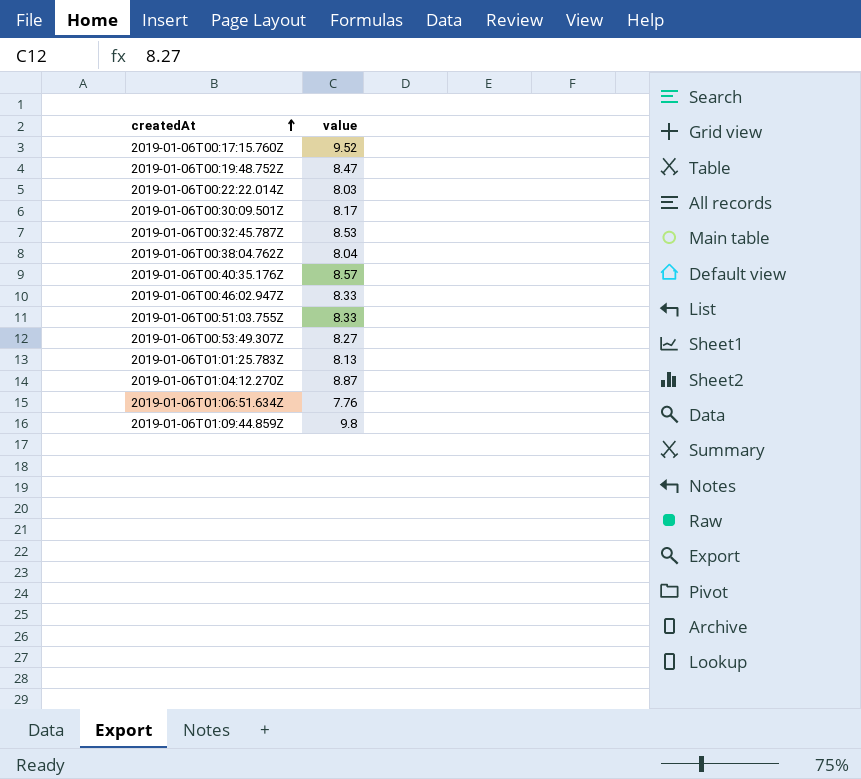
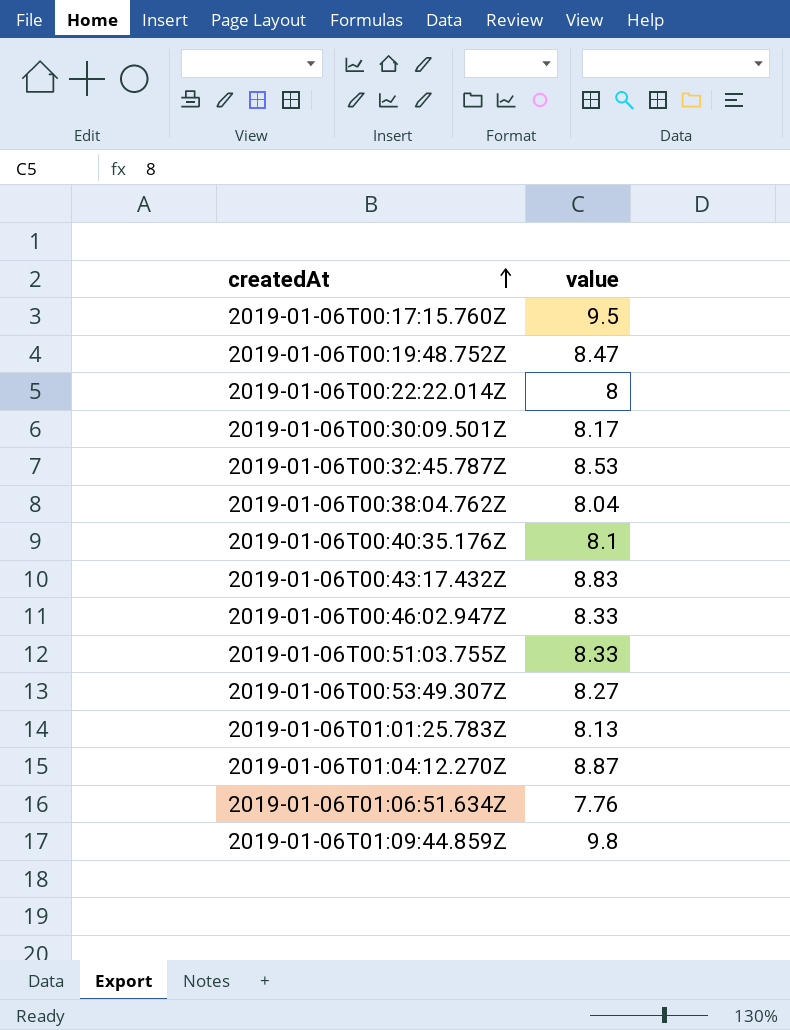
2019-01-06T00:17:15.760Z | value: 9.52 -> 9.5
2019-01-06T00:22:22.014Z | value: 8.03 -> 8
2019-01-06T00:40:35.176Z | value: 8.57 -> 8.1
row 2019-01-06T00:43:17.432Z: none -> 8.83

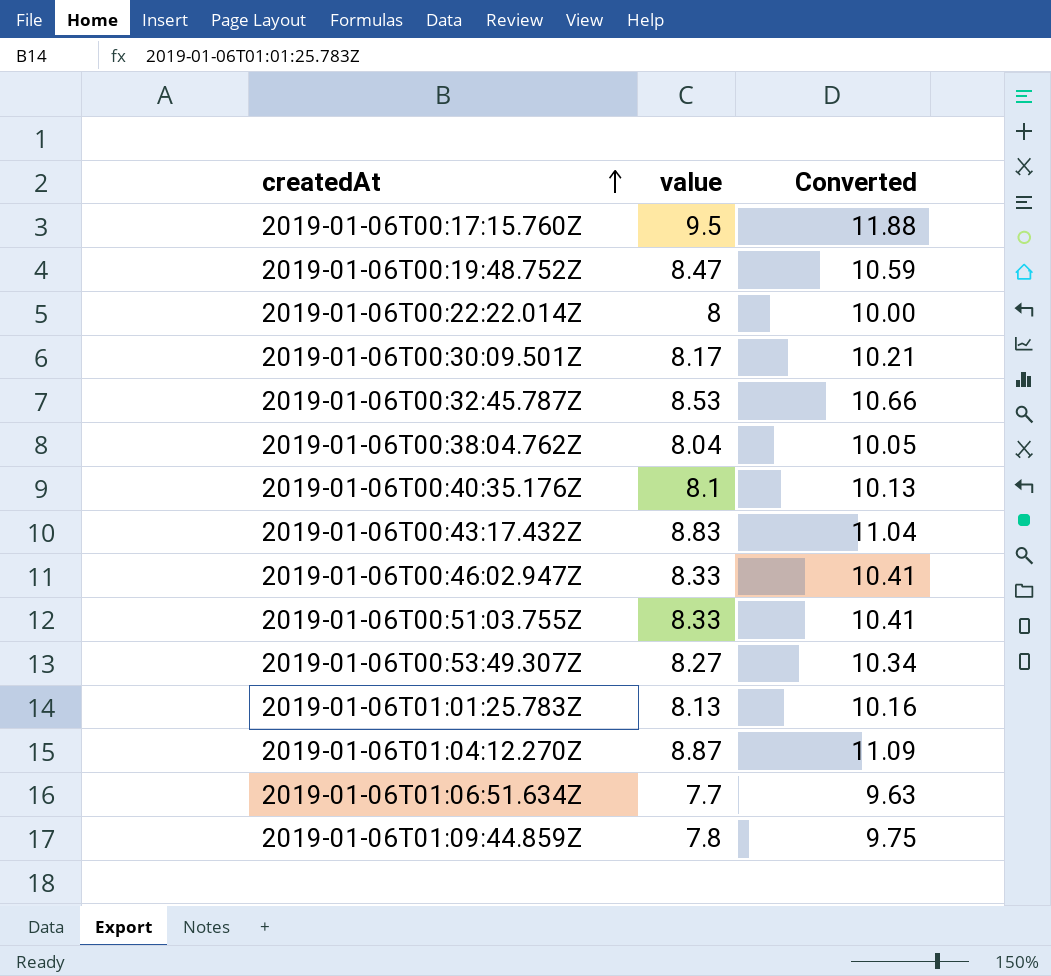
column Converted | formula: none -> [value] * 1.25
2019-01-06T01:06:51.634Z | value: 7.76 -> 7.7
2019-01-06T01:09:44.859Z | value: 9.8 -> 7.8

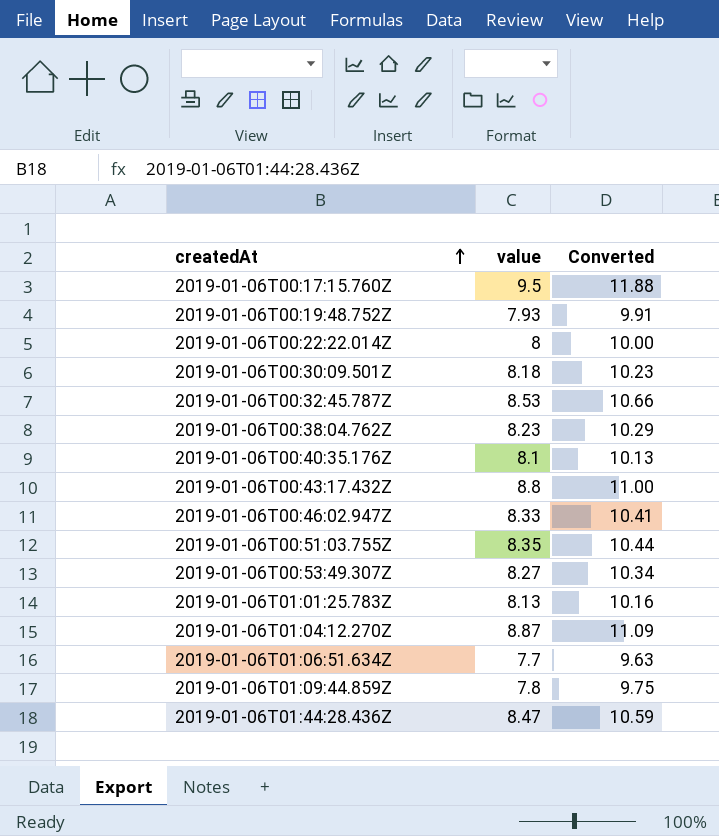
2019-01-06T00:19:48.752Z | value: 8.47 -> 7.93
2019-01-06T00:19:48.752Z | Converted: 10.59 -> 9.91
2019-01-06T00:30:09.501Z | value: 8.17 -> 8.18
2019-01-06T00:30:09.501Z | Converted: 10.21 -> 10.23
2019-01-06T00:38:04.762Z | value: 8.04 -> 8.23
2019-01-06T00:38:04.762Z | Converted: 10.05 -> 10.29
2019-01-06T00:43:17.432Z | value: 8.83 -> 8.8
2019-01-06T00:43:17.432Z | Converted: 11.04 -> 11.00
2019-01-06T00:51:03.755Z | value: 8.33 -> 8.35
2019-01-06T00:51:03.755Z | Converted: 10.41 -> 10.44
row 2019-01-06T01:44:28.436Z: none -> 8.47 | 10.59

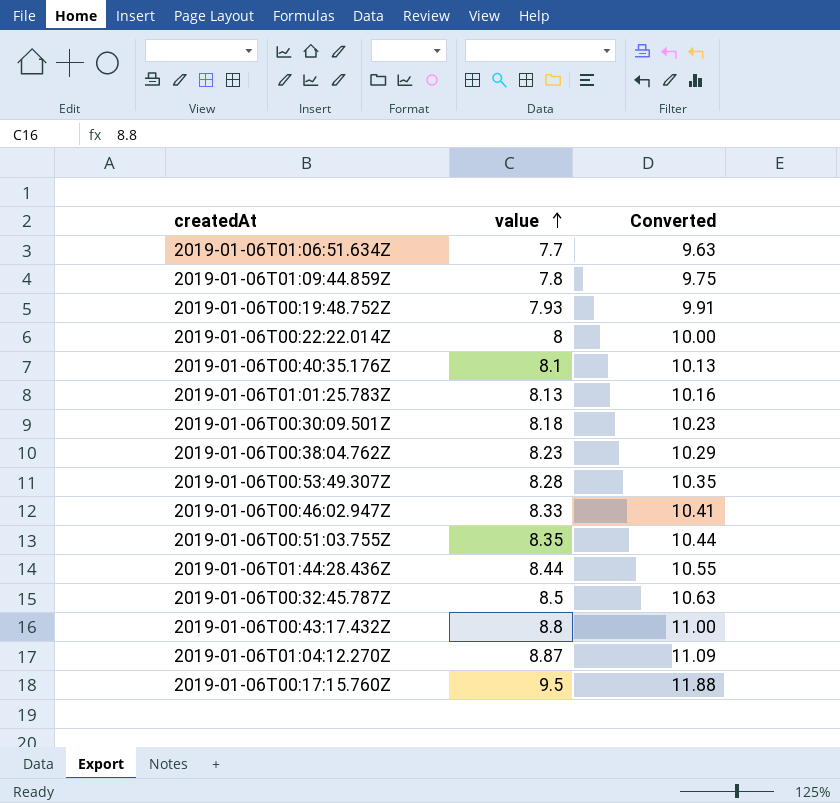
row order: createdAt ascending -> value ascending
2019-01-06T00:53:49.307Z | value: 8.27 -> 8.28
2019-01-06T00:53:49.307Z | Converted: 10.34 -> 10.35
2019-01-06T01:44:28.436Z | value: 8.47 -> 8.44
2019-01-06T01:44:28.436Z | Converted: 10.59 -> 10.55
2019-01-06T00:32:45.787Z | value: 8.53 -> 8.5
2019-01-06T00:32:45.787Z | Converted: 10.66 -> 10.63

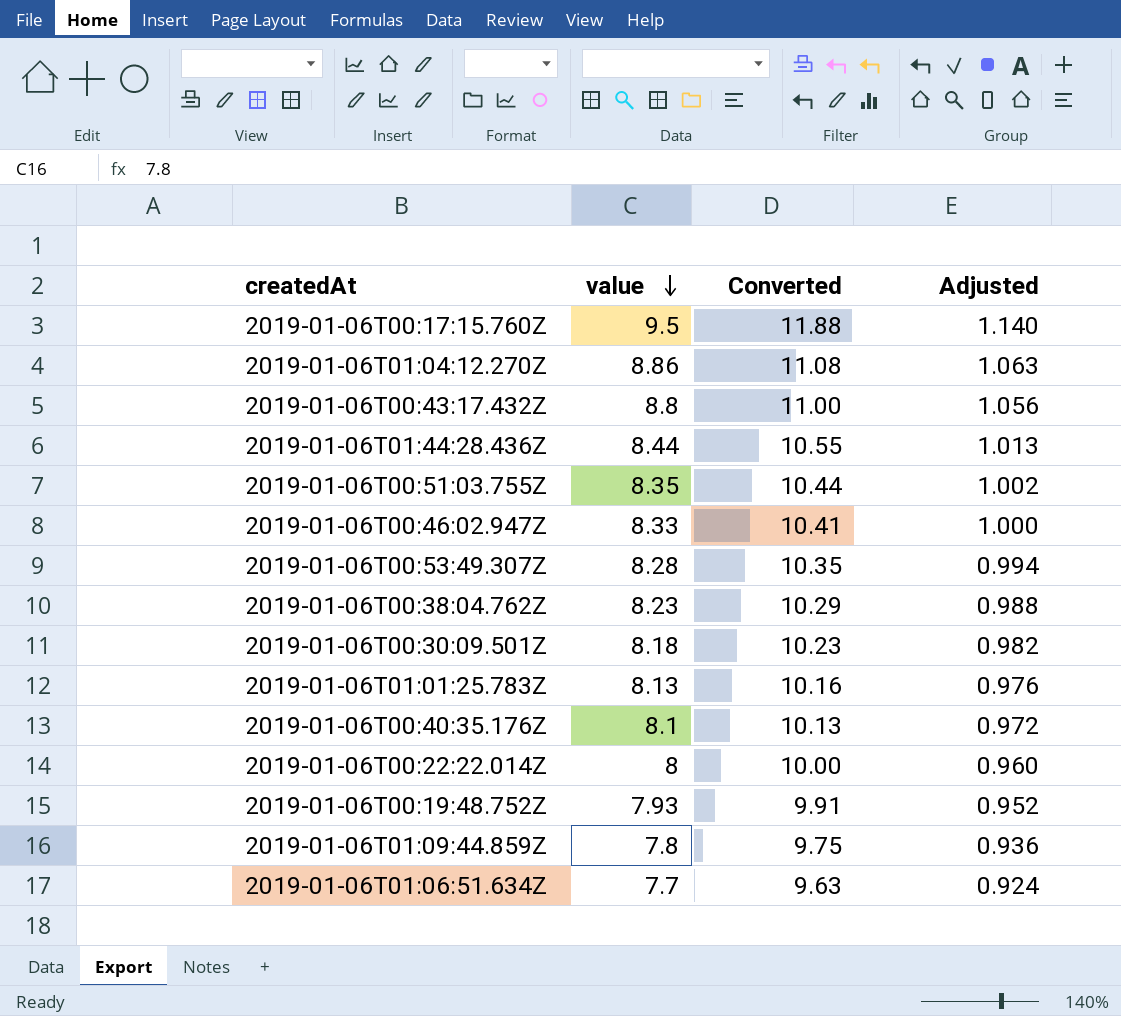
row order: value ascending -> value descending
column Adjusted | formula: none -> [value] * 0.12
row 2019-01-06T00:32:45.787Z: 8.5 | 10.63 -> none
2019-01-06T01:04:12.270Z | value: 8.87 -> 8.86
2019-01-06T01:04:12.270Z | Converted: 11.09 -> 11.08

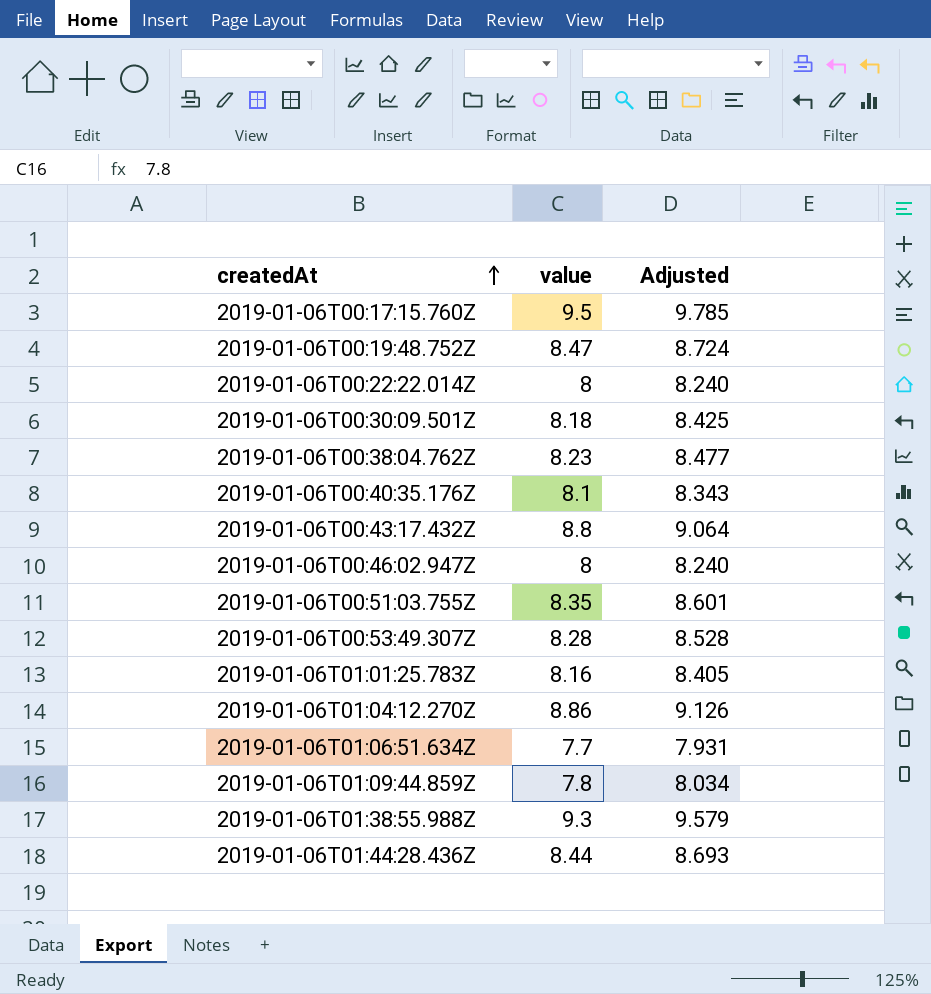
row order: value descending -> createdAt ascending
column Converted | formula: [value] * 1.25 -> none
column Adjusted | formula: [value] * 0.12 -> [value] * 1.03
2019-01-06T00:19:48.752Z | value: 7.93 -> 8.47
2019-01-06T00:46:02.947Z | value: 8.33 -> 8
2019-01-06T01:01:25.783Z | value: 8.13 -> 8.16
row 2019-01-06T01:38:55.988Z: none -> 9.3 | 9.579

